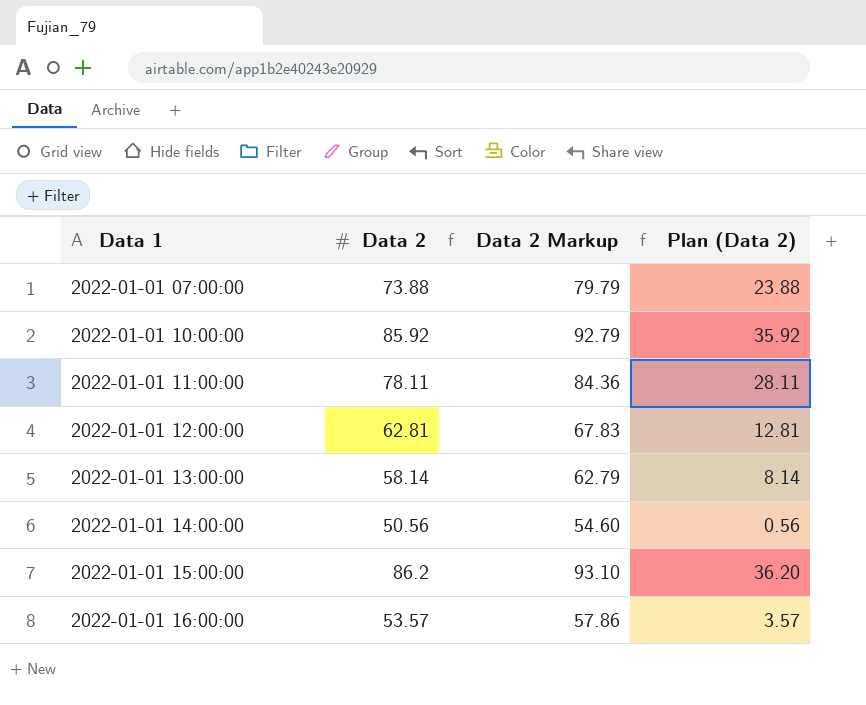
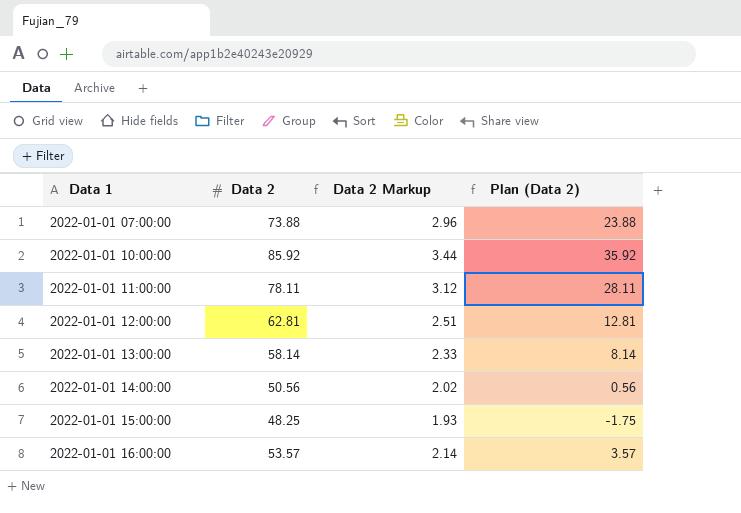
column Data 2 Markup | formula: [Data 2] * 1.08 -> [Data 2] * 0.04
2022-01-01 15:00:00 | Data 2: 86.2 -> 48.25
2022-01-01 15:00:00 | Plan (Data 2): 36.20 -> -1.75

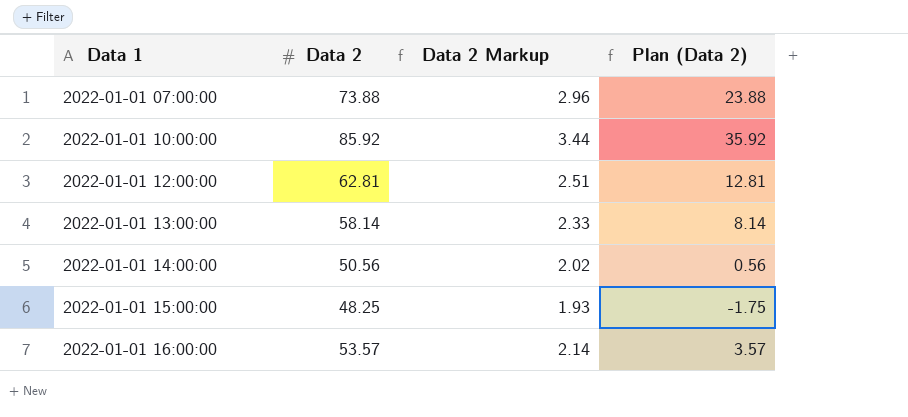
row 2022-01-01 11:00:00: 78.11 | 3.12 | 28.11 -> none

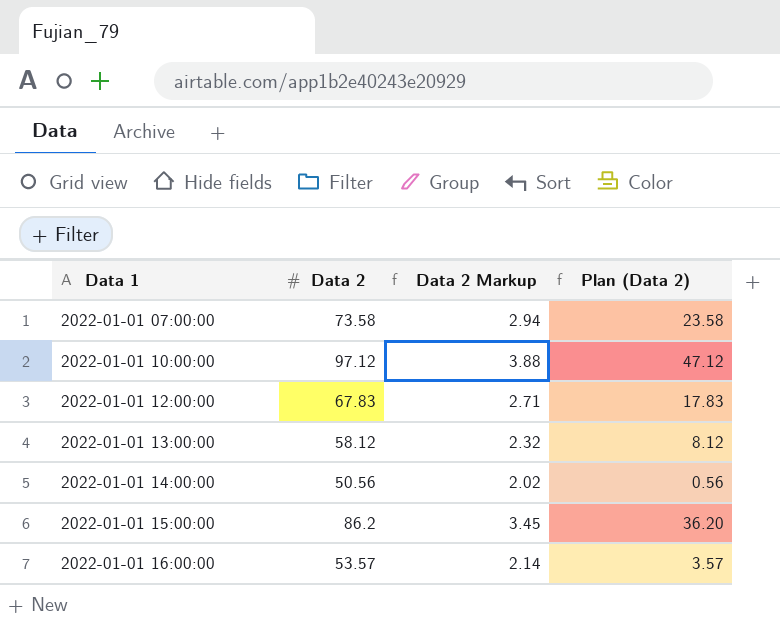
2022-01-01 07:00:00 | Data 2: 73.88 -> 73.58
2022-01-01 07:00:00 | Data 2 Markup: 2.96 -> 2.94
2022-01-01 07:00:00 | Plan (Data 2): 23.88 -> 23.58
2022-01-01 10:00:00 | Data 2: 85.92 -> 97.12
2022-01-01 10:00:00 | Data 2 Markup: 3.44 -> 3.88
2022-01-01 10:00:00 | Plan (Data 2): 35.92 -> 47.12
2022-01-01 12:00:00 | Data 2: 62.81 -> 67.83
2022-01-01 12:00:00 | Data 2 Markup: 2.51 -> 2.71
2022-01-01 12:00:00 | Plan (Data 2): 12.81 -> 17.83
2022-01-01 13:00:00 | Data 2: 58.14 -> 58.12
2022-01-01 13:00:00 | Data 2 Markup: 2.33 -> 2.32
2022-01-01 13:00:00 | Plan (Data 2): 8.14 -> 8.12
2022-01-01 15:00:00 | Data 2: 48.25 -> 86.2
2022-01-01 15:00:00 | Data 2 Markup: 1.93 -> 3.45
2022-01-01 15:00:00 | Plan (Data 2): -1.75 -> 36.20

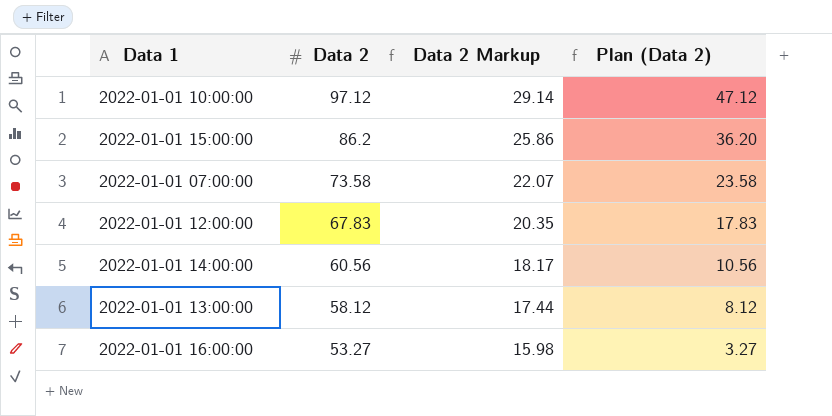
row order: Data 1 ascending -> Data 2 descending
column Data 2 Markup | formula: [Data 2] * 0.04 -> [Data 2] * 0.3
2022-01-01 14:00:00 | Data 2: 50.56 -> 60.56
2022-01-01 14:00:00 | Plan (Data 2): 0.56 -> 10.56
2022-01-01 16:00:00 | Data 2: 53.57 -> 53.27
2022-01-01 16:00:00 | Plan (Data 2): 3.57 -> 3.27

